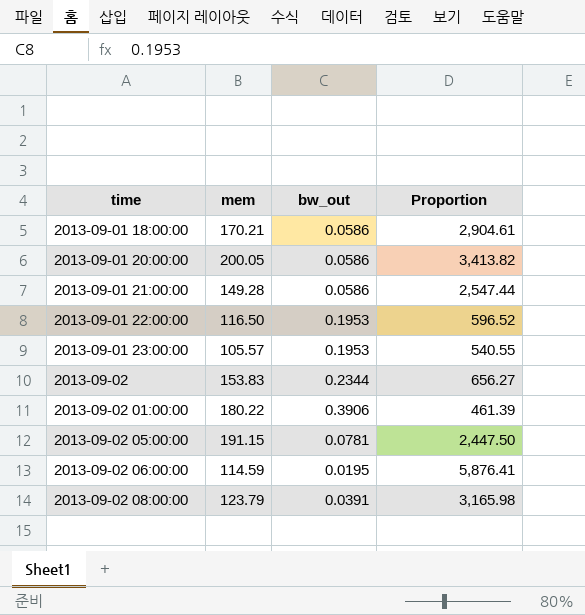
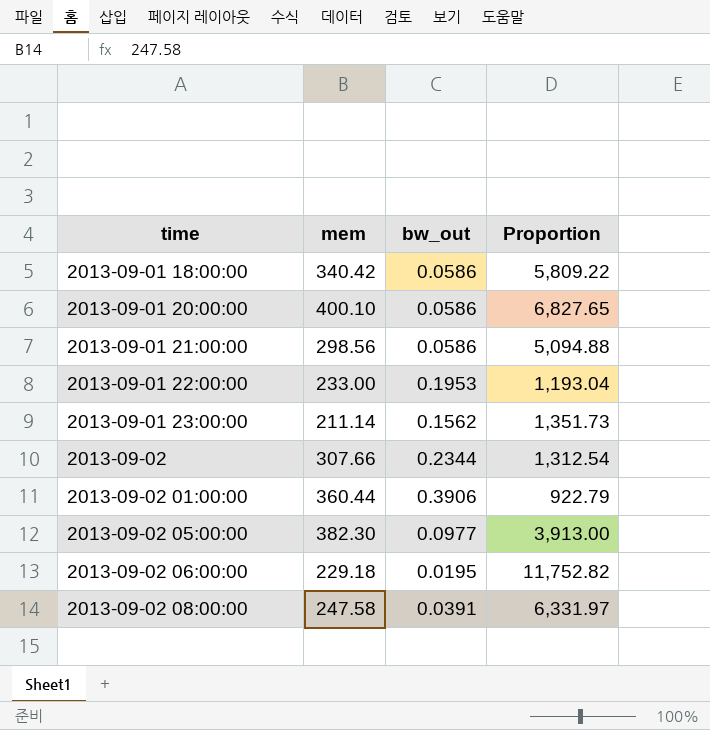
2013-09-01 18:00:00 | mem: 170.21 -> 340.42
2013-09-01 18:00:00 | Proportion: 2,904.61 -> 5,809.22
2013-09-01 20:00:00 | mem: 200.05 -> 400.10
2013-09-01 20:00:00 | Proportion: 3,413.82 -> 6,827.65
2013-09-01 21:00:00 | mem: 149.28 -> 298.56
2013-09-01 21:00:00 | Proportion: 2,547.44 -> 5,094.88
2013-09-01 22:00:00 | mem: 116.50 -> 233.00
2013-09-01 22:00:00 | Proportion: 596.52 -> 1,193.04
2013-09-01 23:00:00 | mem: 105.57 -> 211.14
2013-09-01 23:00:00 | bw_out: 0.1953 -> 0.1562
2013-09-01 23:00:00 | Proportion: 540.55 -> 1,351.73
2013-09-02 | mem: 153.83 -> 307.66
2013-09-02 | Proportion: 656.27 -> 1,312.54
2013-09-02 01:00:00 | mem: 180.22 -> 360.44
2013-09-02 01:00:00 | Proportion: 461.39 -> 922.79
2013-09-02 05:00:00 | mem: 191.15 -> 382.30
2013-09-02 05:00:00 | bw_out: 0.0781 -> 0.0977
2013-09-02 05:00:00 | Proportion: 2,447.50 -> 3,913.00
2013-09-02 06:00:00 | mem: 114.59 -> 229.18
2013-09-02 06:00:00 | Proportion: 5,876.41 -> 11,752.82
2013-09-02 08:00:00 | mem: 123.79 -> 247.58
2013-09-02 08:00:00 | Proportion: 3,165.98 -> 6,331.97

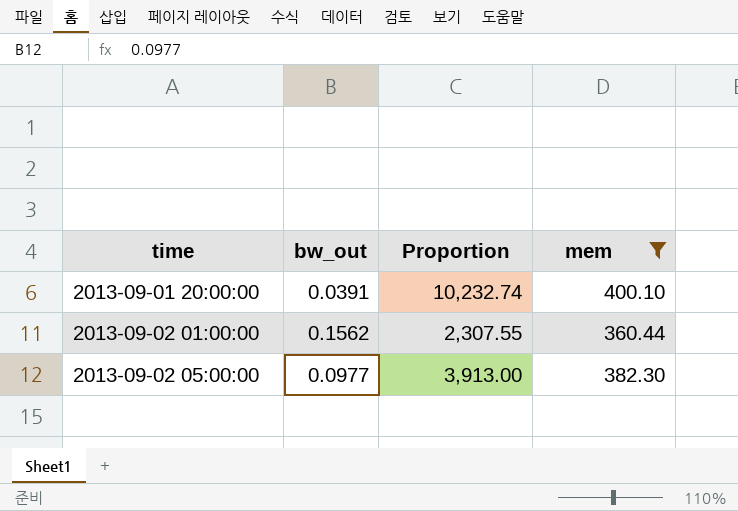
filter: none -> mem >= 360.44
column mem | position: 2 -> 4
2013-09-01 20:00:00 | bw_out: 0.0586 -> 0.0391
2013-09-01 20:00:00 | Proportion: 6,827.65 -> 10,232.74
2013-09-02 01:00:00 | bw_out: 0.3906 -> 0.1562
2013-09-02 01:00:00 | Proportion: 922.79 -> 2,307.55

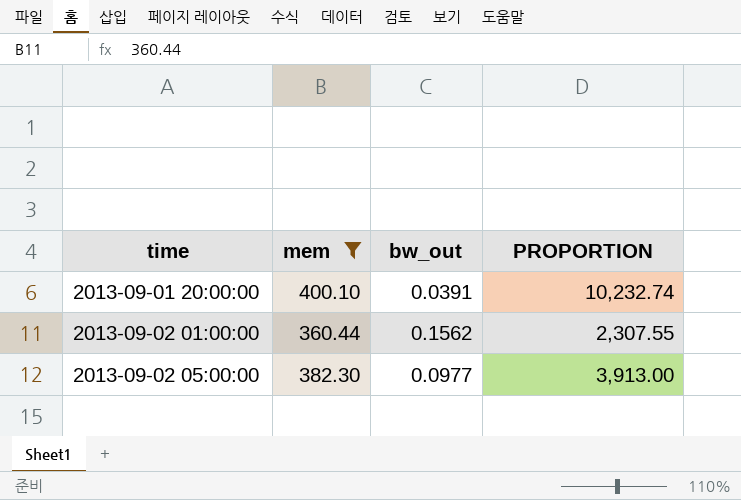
column mem | position: 4 -> 2
column name: Proportion -> PROPORTION

